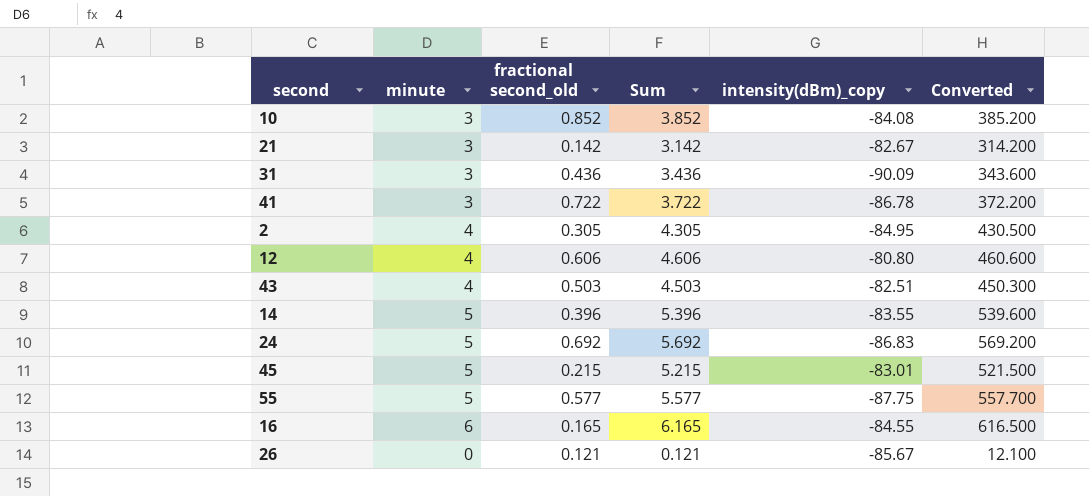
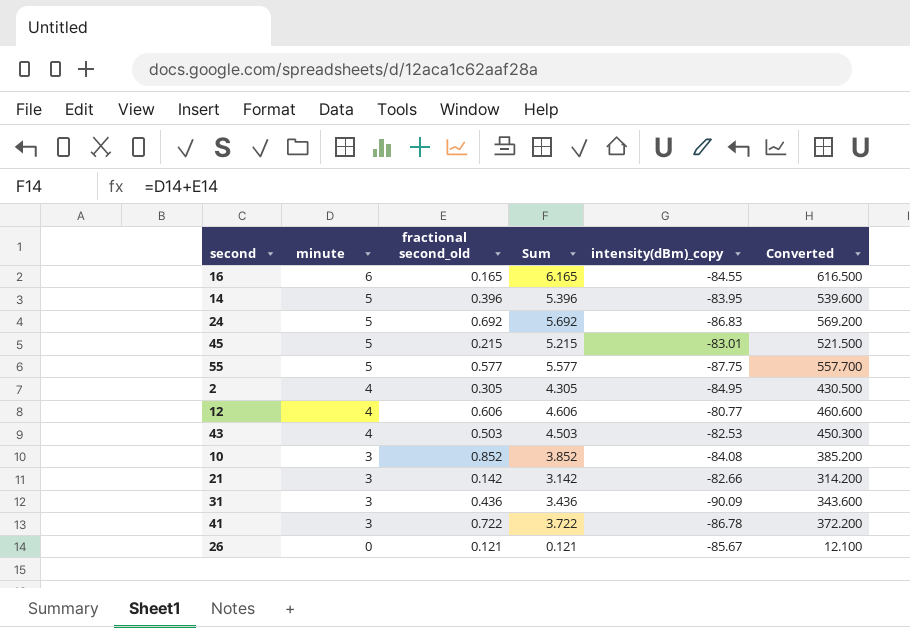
row order: none -> minute descending
14 | intensity(dBm)_copy: -83.55 -> -83.95
12 | intensity(dBm)_copy: -80.80 -> -80.77
43 | intensity(dBm)_copy: -82.51 -> -82.53
21 | intensity(dBm)_copy: -82.67 -> -82.66

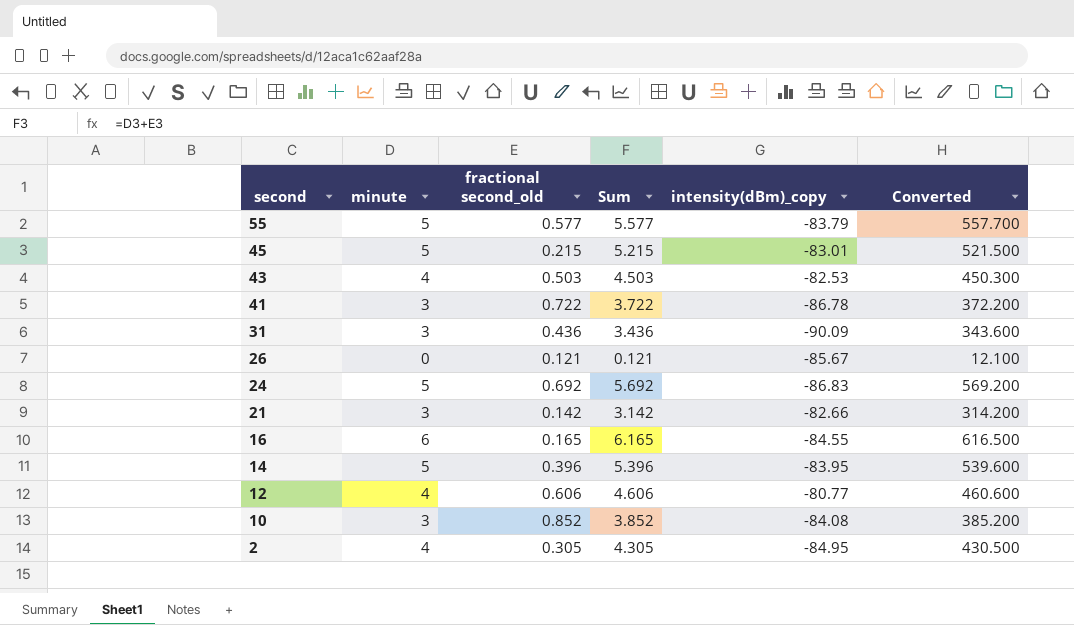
row order: minute descending -> second descending
55 | intensity(dBm)_copy: -87.75 -> -83.79

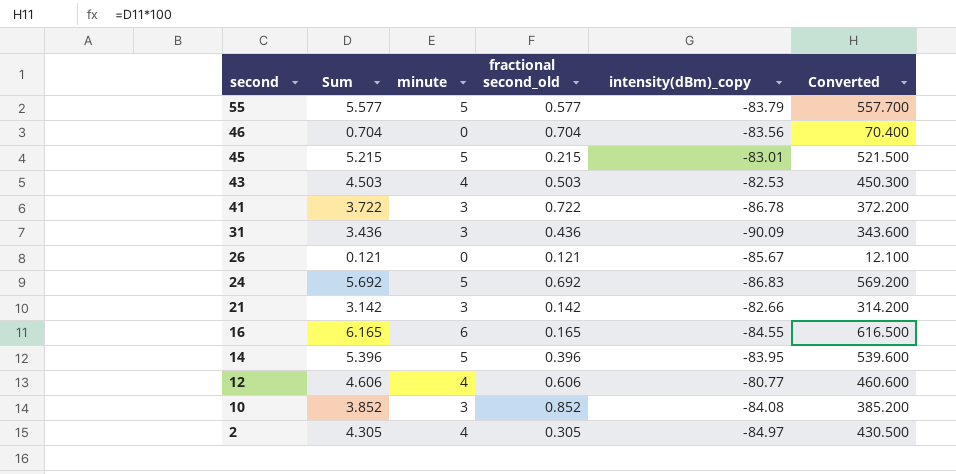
column Sum | position: 4 -> 2
row 46: none -> 0.704 | 0 | 0.704 | -83.56 | 70.400
2 | intensity(dBm)_copy: -84.95 -> -84.97

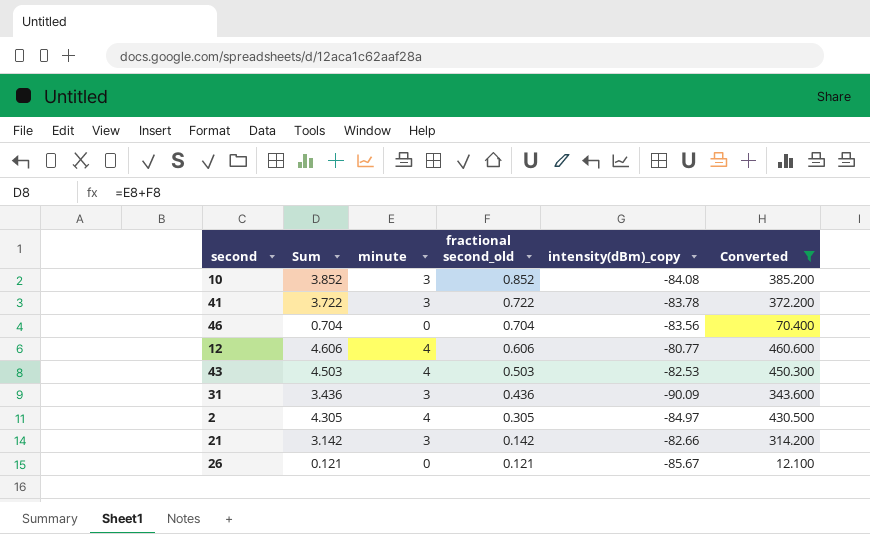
filter: none -> Converted <= 460.600
row order: second descending -> fractional second_old descending
41 | intensity(dBm)_copy: -86.78 -> -83.78

